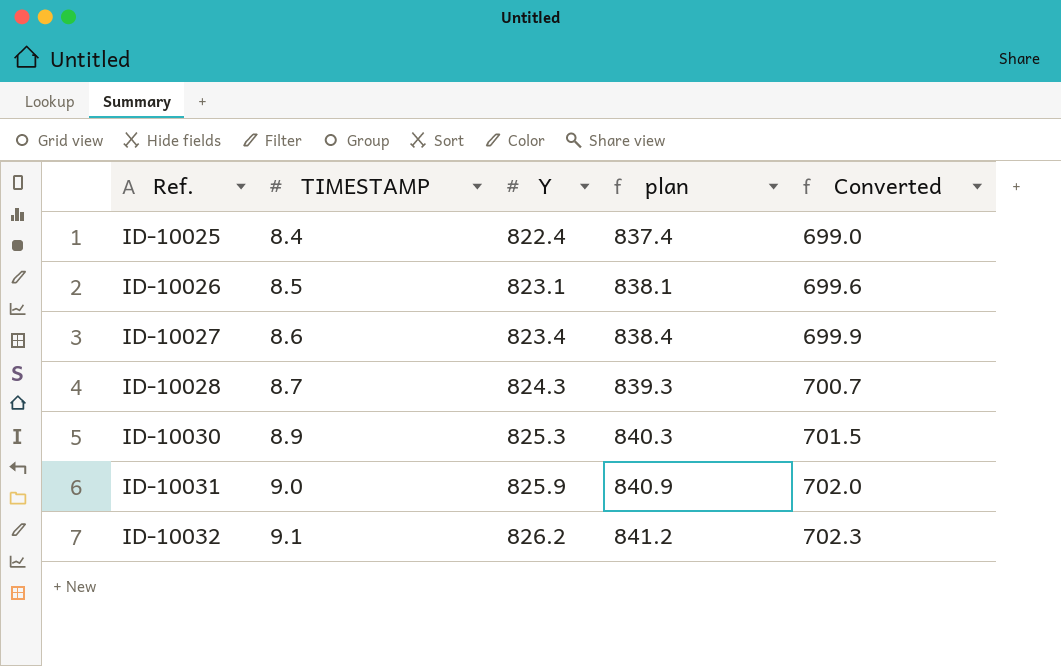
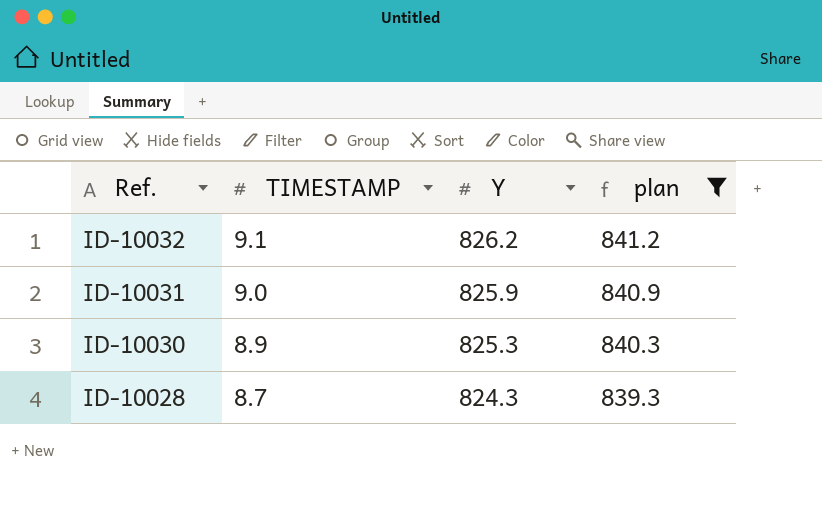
filter: none -> plan >= 839.3
row order: Ref. ascending -> Ref. descending
column Converted | formula: [Y] * 0.85 -> none

